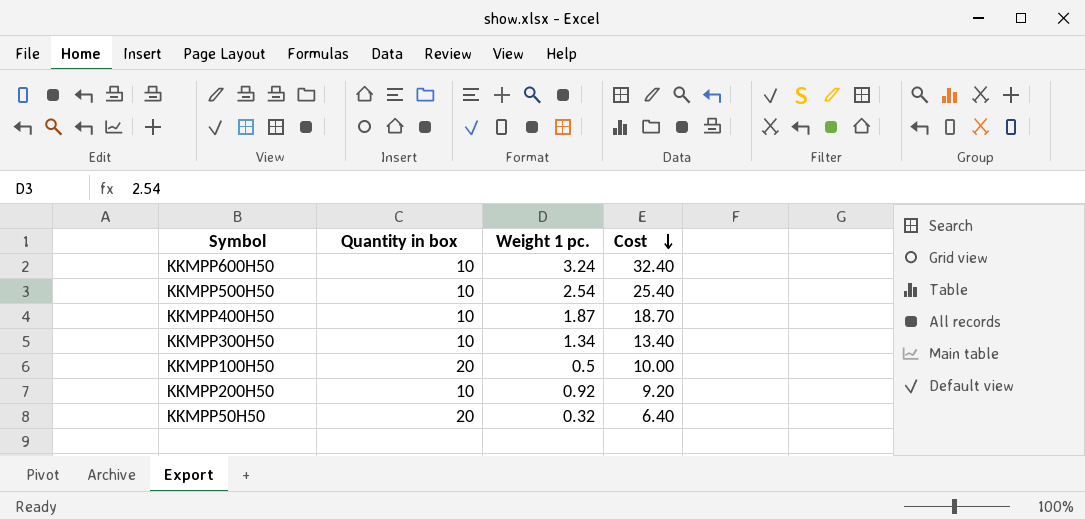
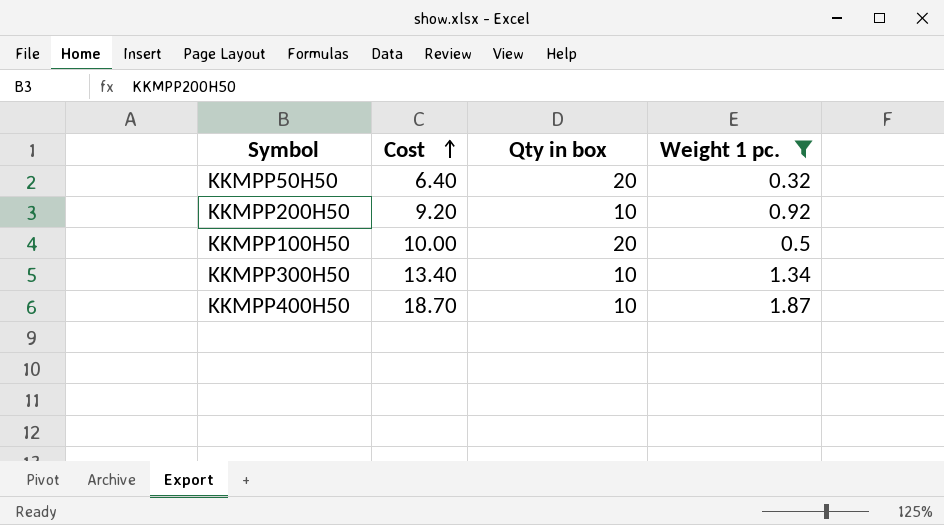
filter: none -> Weight 1 pc. <= 1.87
row order: Cost descending -> Cost ascending
column Cost | position: 4 -> 2
column name: Quantity in box -> Qty in box

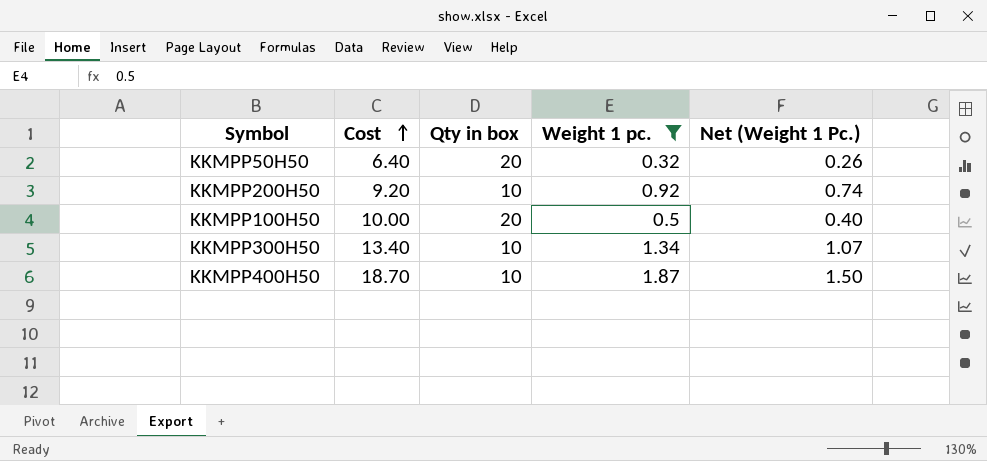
column Net (Weight 1 Pc.) | formula: none -> [Weight 1 pc.] * 0.8

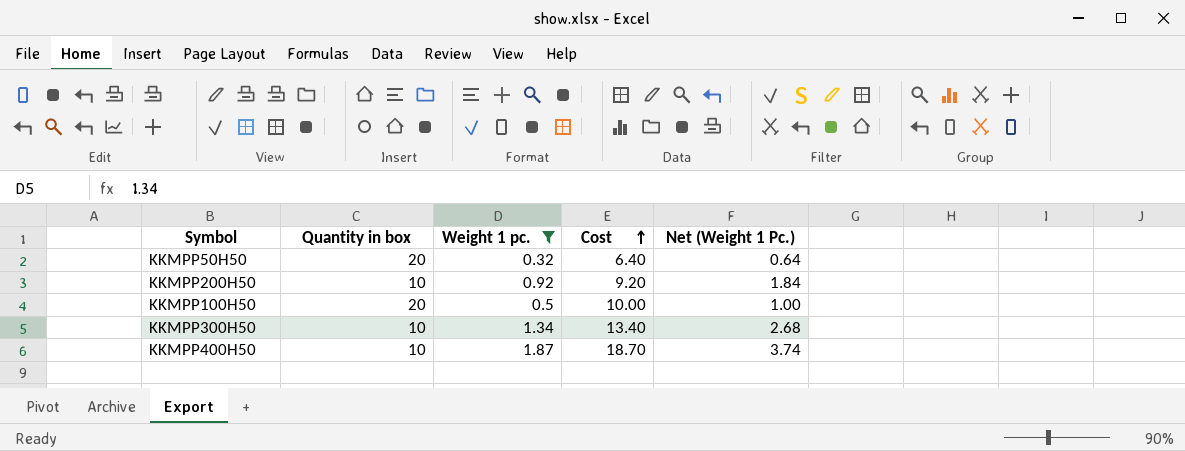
column name: Qty in box -> Quantity in box
column Cost | position: 2 -> 4
column Net (Weight 1 Pc.) | formula: [Weight 1 pc.] * 0.8 -> [Weight 1 pc.] * 2

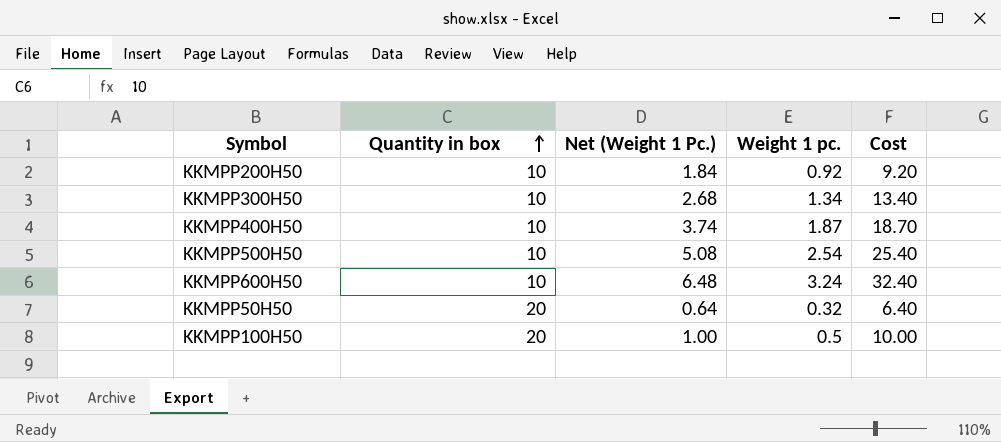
filter: Weight 1 pc. <= 1.87 -> none
row order: Cost ascending -> Quantity in box ascending
column Net (Weight 1 Pc.) | position: 5 -> 3

